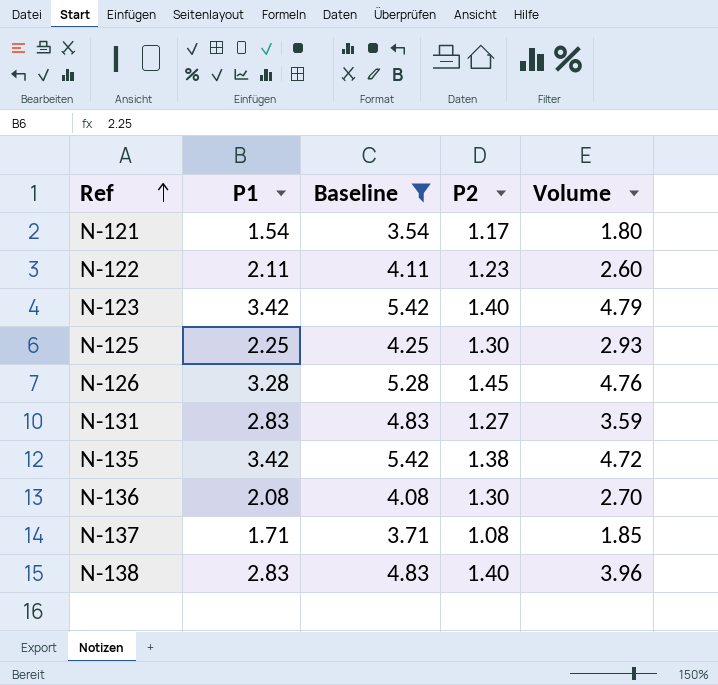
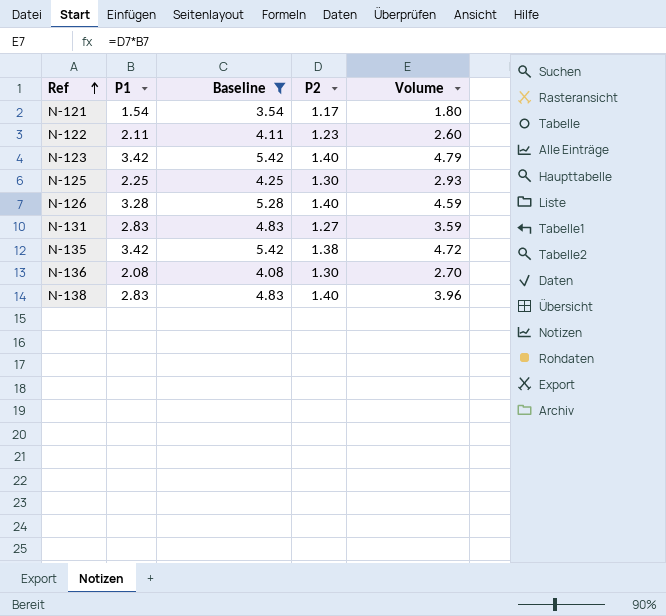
row N-137: 1.71 | 3.71 | 1.08 | 1.85 -> none
N-126 | P2: 1.45 -> 1.40
N-126 | Volume: 4.76 -> 4.59

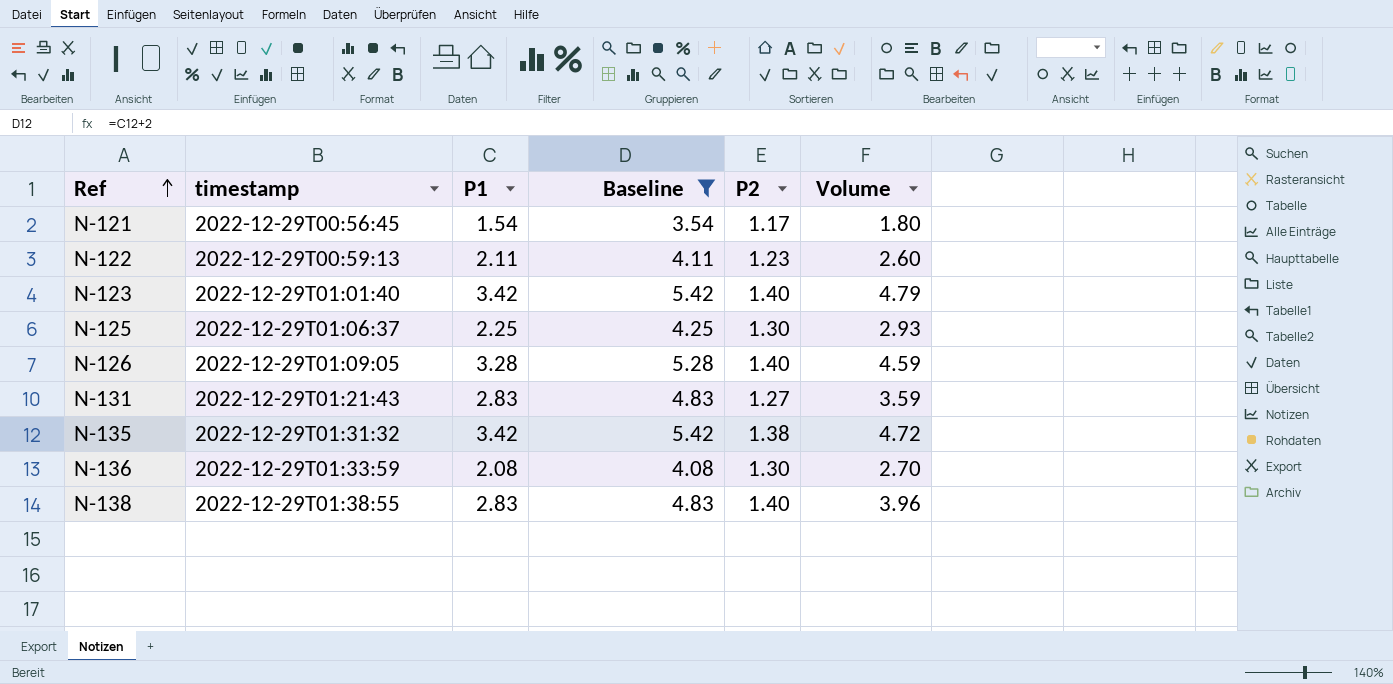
column timestamp | position: none -> 2

